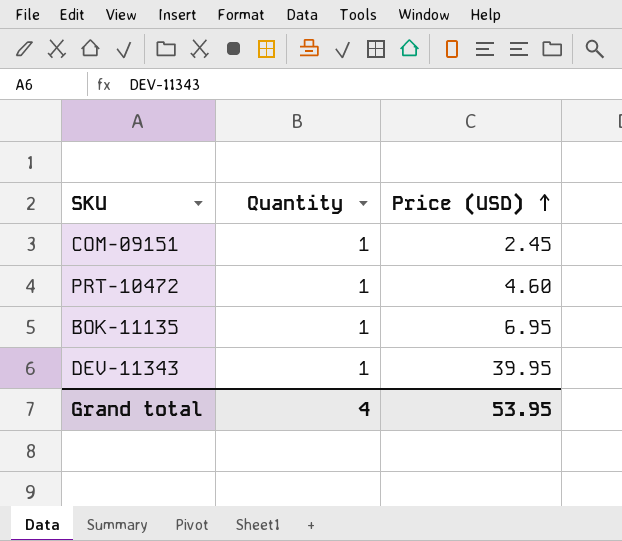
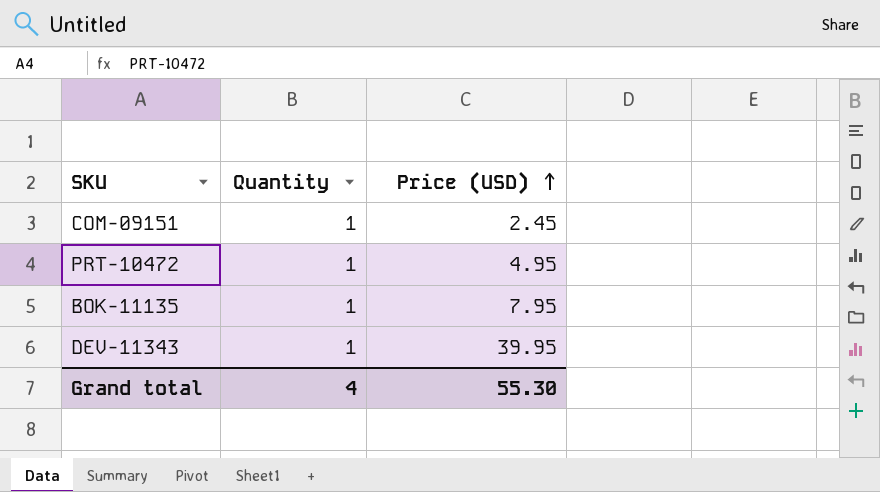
PRT-10472 | Price (USD): 4.60 -> 4.95
BOK-11135 | Price (USD): 6.95 -> 7.95
Grand total | Price (USD): 53.95 -> 55.30

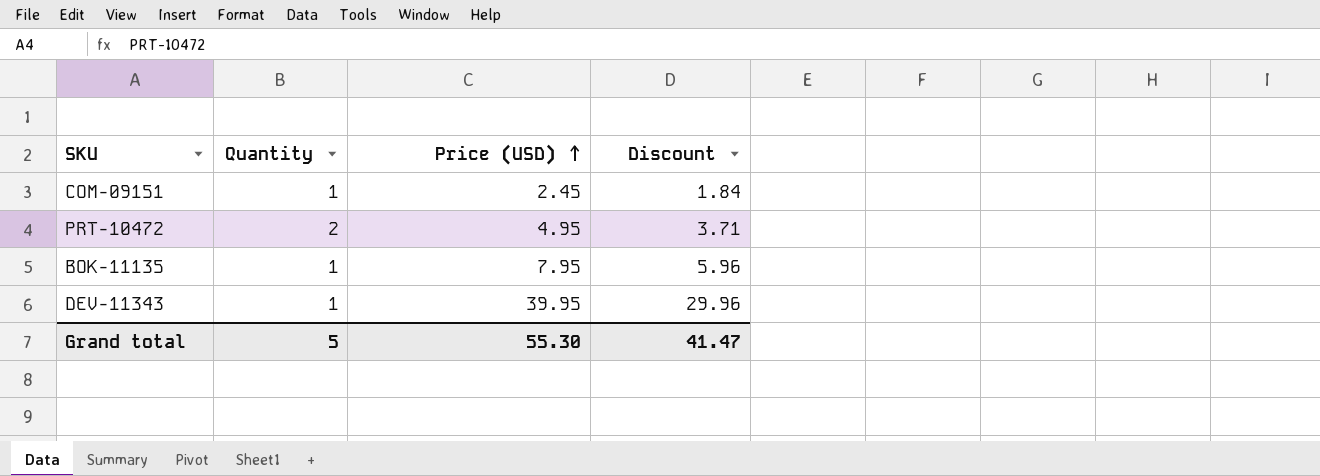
column Discount | formula: none -> [Price (USD)] * 0.75
PRT-10472 | Quantity: 1 -> 2
Grand total | Quantity: 4 -> 5

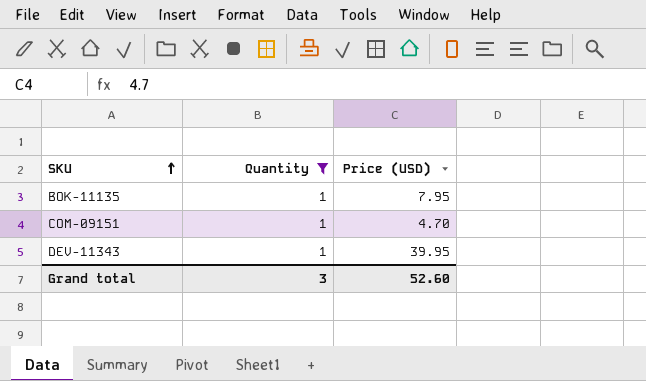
filter: none -> Quantity = 1
row order: Price (USD) ascending -> SKU ascending
column Discount | formula: [Price (USD)] * 0.75 -> none
COM-09151 | Price (USD): 2.45 -> 4.70
Grand total | Quantity: 5 -> 3
Grand total | Price (USD): 55.30 -> 52.60

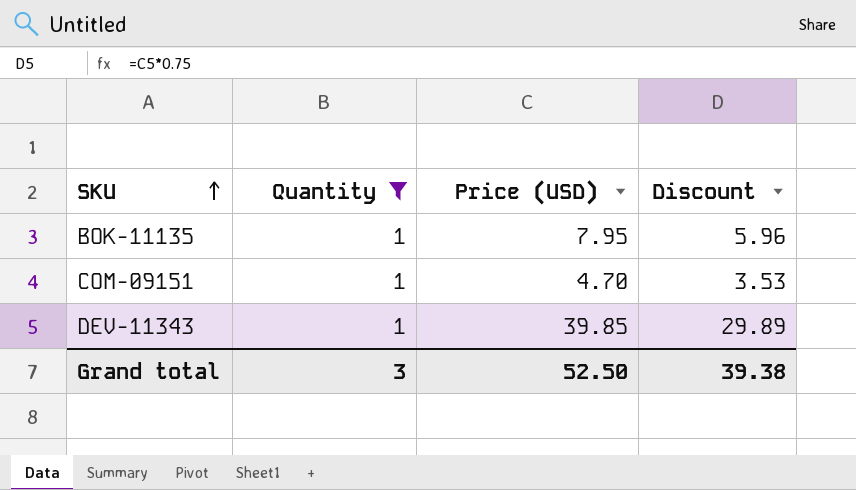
column Discount | formula: none -> [Price (USD)] * 0.75
DEV-11343 | Price (USD): 39.95 -> 39.85
Grand total | Price (USD): 52.60 -> 52.50

